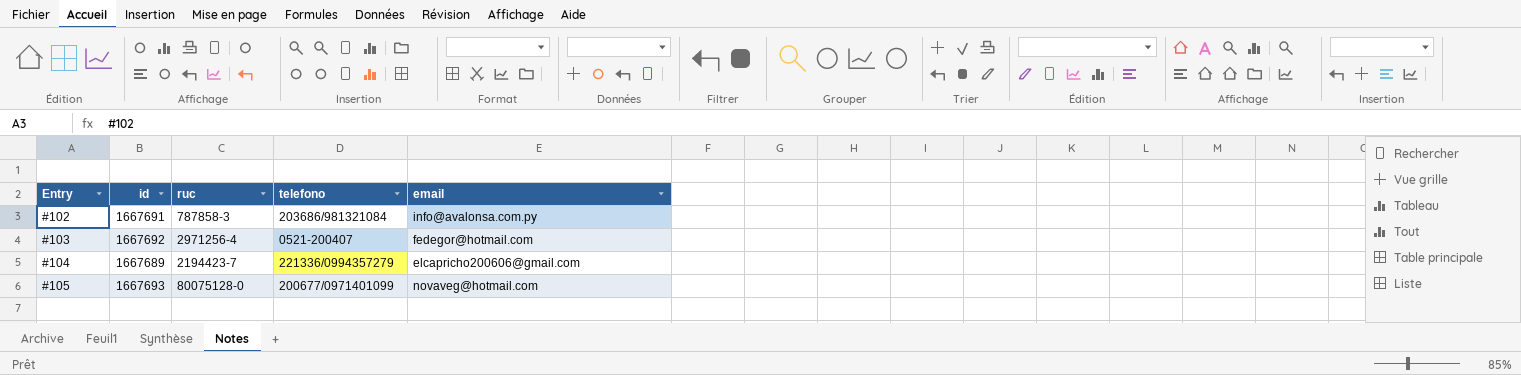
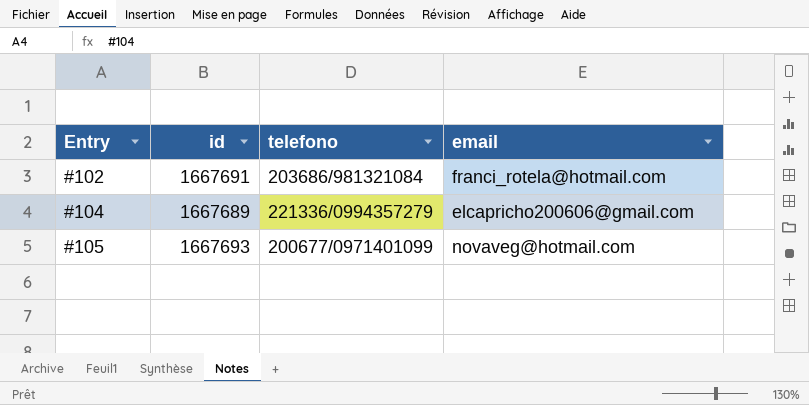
column ruc | position: 3 -> none
row #103: 1667692 | 2971256-4 | 0521-200407 | fedegor@hotmail.com -> none
#102 | email: info@avalonsa.com.py -> franci_rotela@hotmail.com

